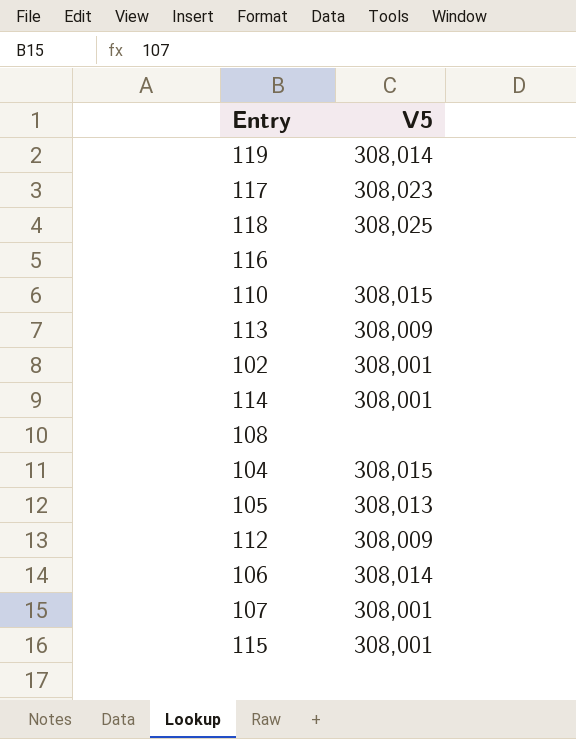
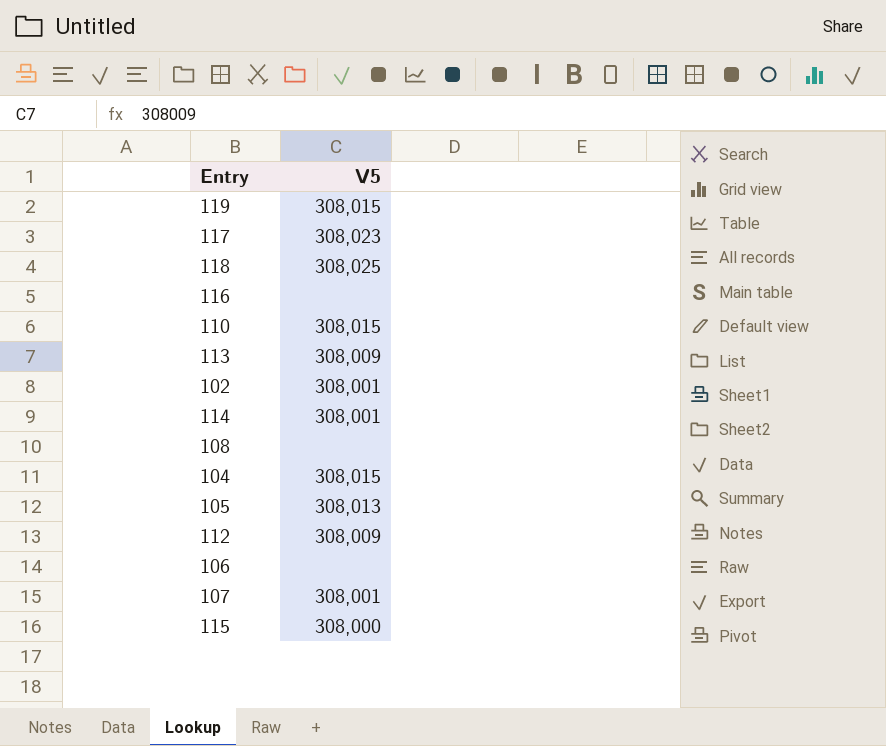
119 | V5: 308,014 -> 308,015
106 | V5: 308,014 -> none
115 | V5: 308,001 -> 308,000

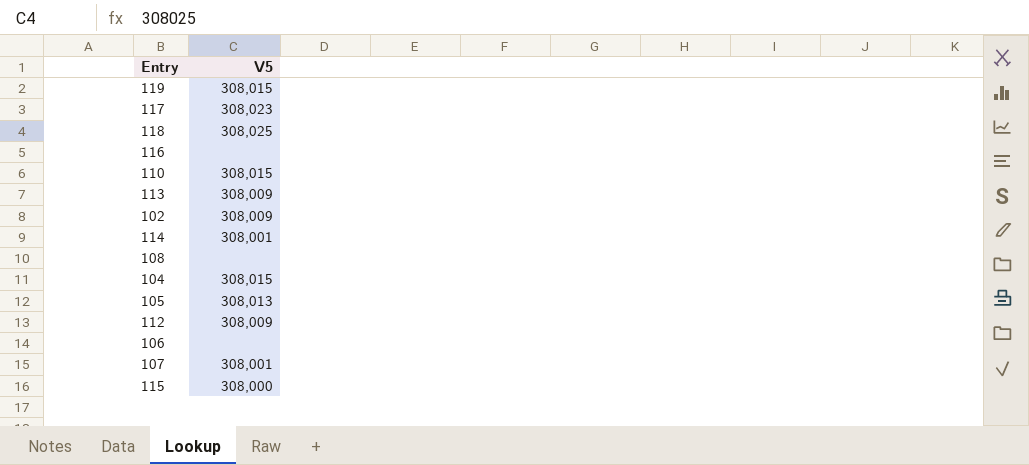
102 | V5: 308,001 -> 308,009

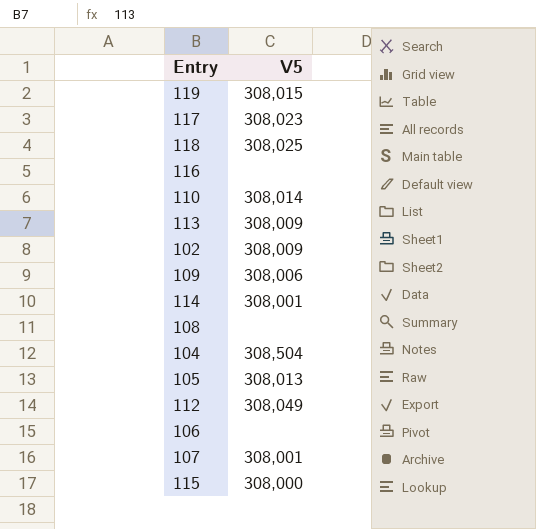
110 | V5: 308,015 -> 308,014
row 109: none -> 308,006
104 | V5: 308,015 -> 308,504
112 | V5: 308,009 -> 308,049

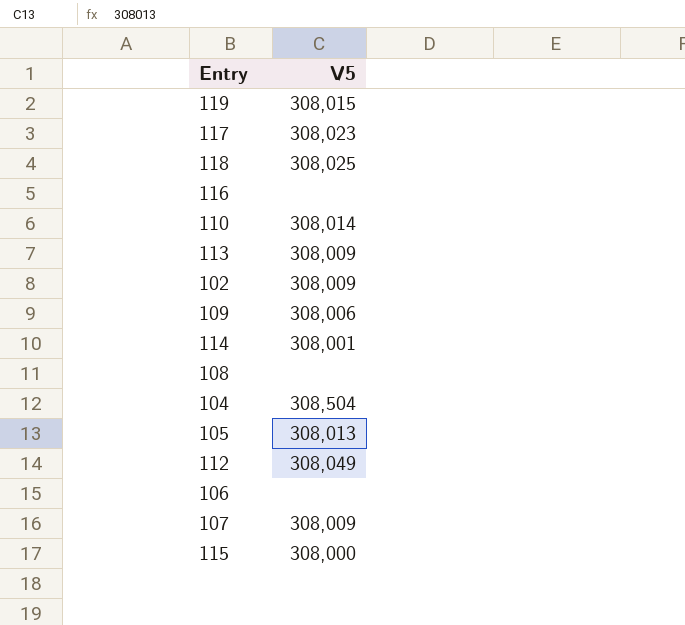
107 | V5: 308,001 -> 308,009

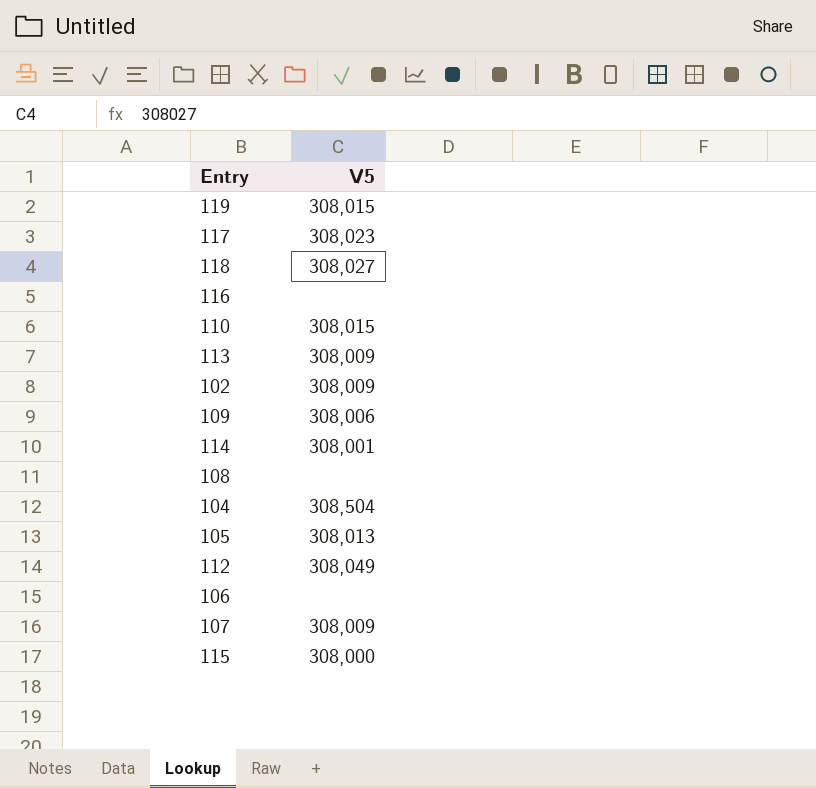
118 | V5: 308,025 -> 308,027
110 | V5: 308,014 -> 308,015

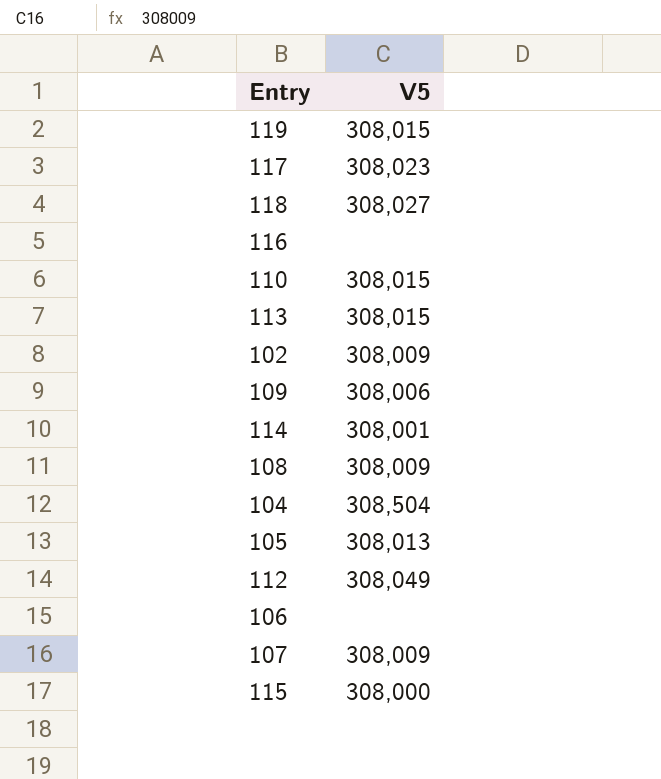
113 | V5: 308,009 -> 308,015
108 | V5: none -> 308,009

